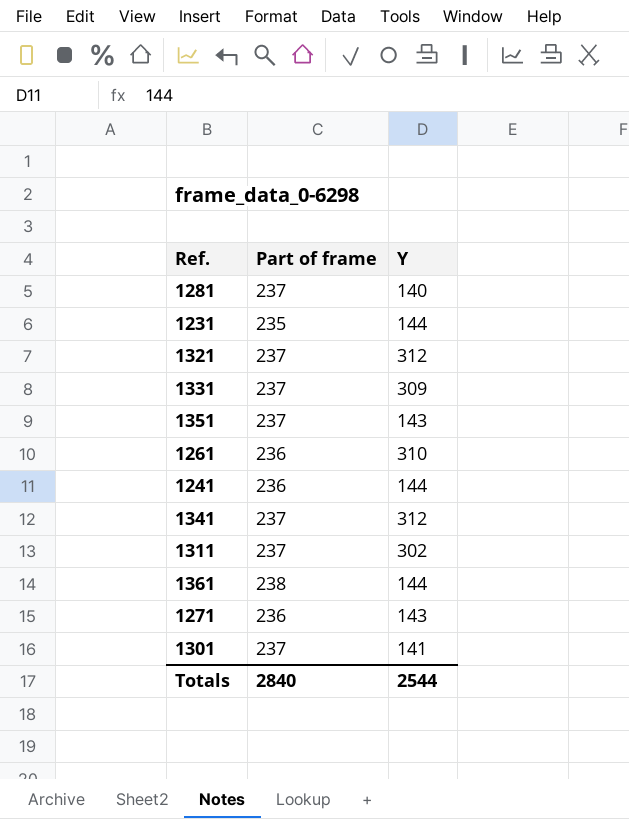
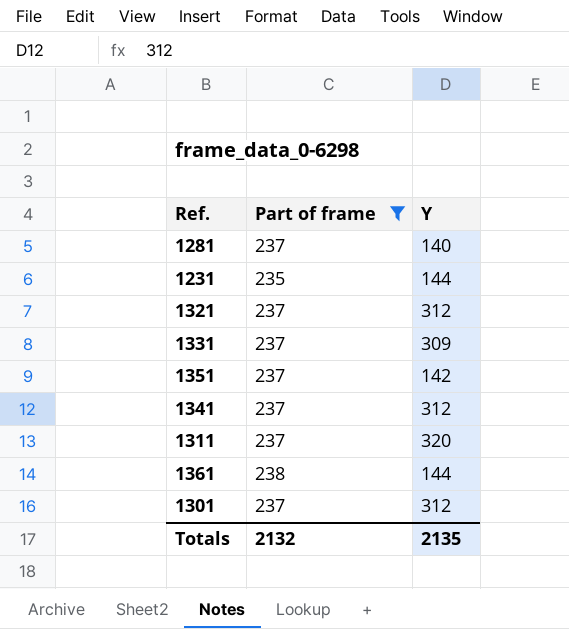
filter: none -> Part of frame != 236
1351 | Y: 143 -> 142
1311 | Y: 302 -> 320
1301 | Y: 141 -> 312
Totals | Part of frame: 2840 -> 2132
Totals | Y: 2544 -> 2135

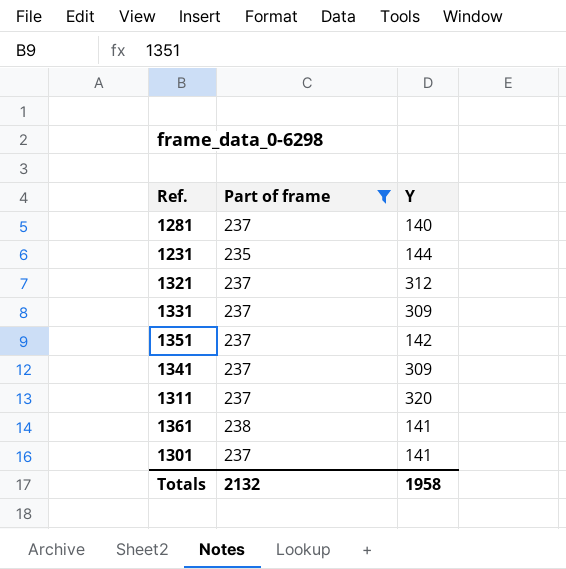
1341 | Y: 312 -> 309
1361 | Y: 144 -> 141
1301 | Y: 312 -> 141
Totals | Y: 2135 -> 1958

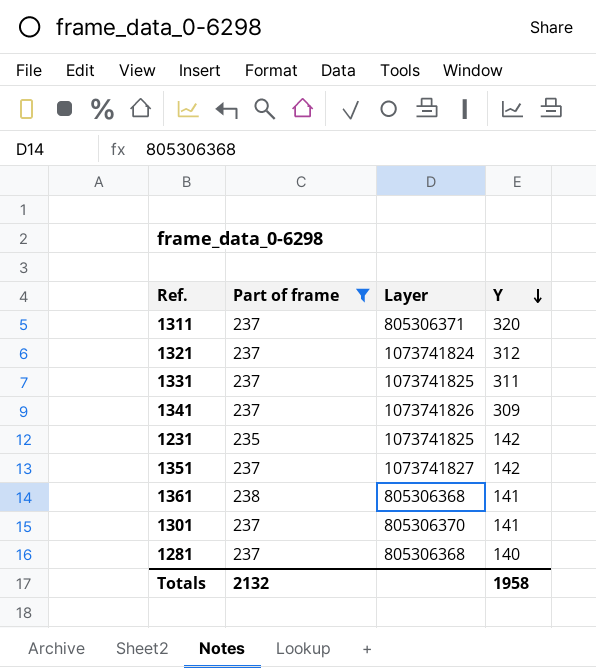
row order: none -> Y descending
column Layer | position: none -> 3
1331 | Y: 309 -> 311
1231 | Y: 144 -> 142

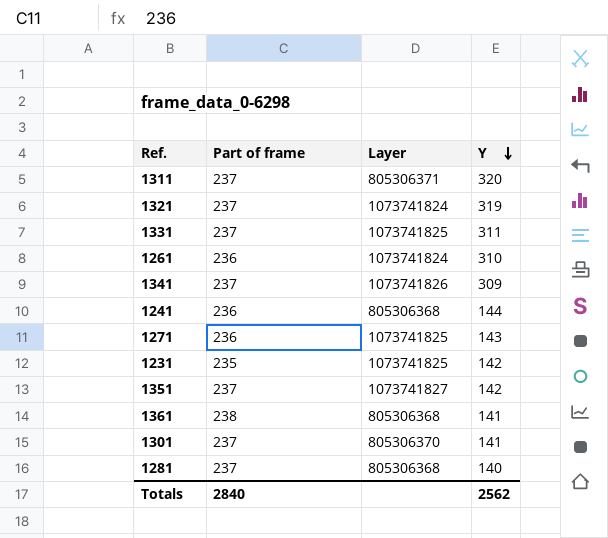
filter: Part of frame != 236 -> none
1321 | Y: 312 -> 319
Totals | Part of frame: 2132 -> 2840
Totals | Y: 1958 -> 2562

